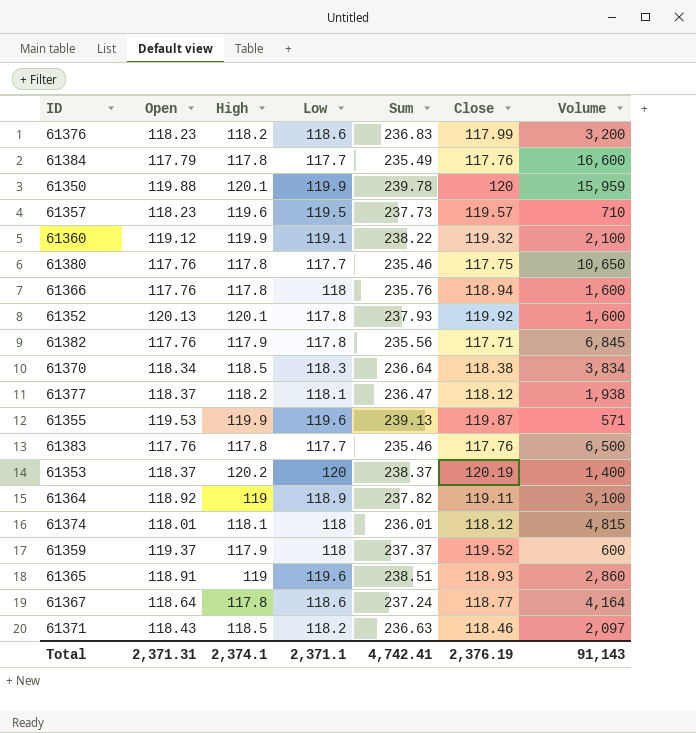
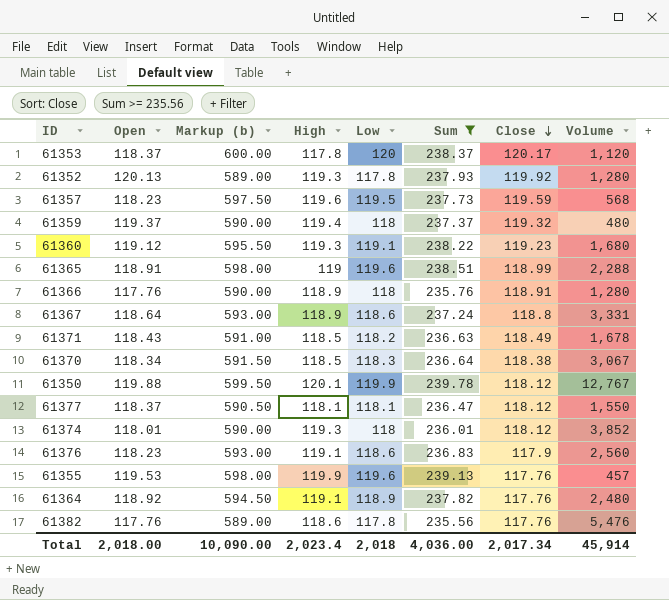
filter: none -> Sum >= 235.56
row order: none -> Close descending
column Markup (b) | formula: none -> [Low] * 5
61353 | High: 120.2 -> 117.8
61353 | Close: 120.19 -> 120.17
61353 | Volume: 1,400 -> 1,120
61352 | High: 120.1 -> 119.3
61352 | Volume: 1,600 -> 1,280
61357 | Close: 119.57 -> 119.59
61357 | Volume: 710 -> 568
61359 | High: 117.9 -> 119.4
61359 | Close: 119.52 -> 119.32
61359 | Volume: 600 -> 480
61360 | High: 119.9 -> 119.3
61360 | Close: 119.32 -> 119.23
61360 | Volume: 2,100 -> 1,680
61365 | Close: 118.93 -> 118.99
61365 | Volume: 2,860 -> 2,288
61366 | High: 117.8 -> 118.9
61366 | Close: 118.94 -> 118.91
61366 | Volume: 1,600 -> 1,280
61367 | High: 117.8 -> 118.9
61367 | Close: 118.77 -> 118.8
61367 | Volume: 4,164 -> 3,331
61371 | Close: 118.46 -> 118.49
61371 | Volume: 2,097 -> 1,678
61370 | Volume: 3,834 -> 3,067
61350 | Close: 120 -> 118.12
61350 | Volume: 15,959 -> 12,767
61377 | High: 118.2 -> 118.1
61377 | Volume: 1,938 -> 1,550
61374 | High: 118.1 -> 119.3
61374 | Volume: 4,815 -> 3,852
61376 | High: 118.2 -> 119.1
61376 | Close: 117.99 -> 117.9
61376 | Volume: 3,200 -> 2,560
61355 | Close: 119.87 -> 117.76
61355 | Volume: 571 -> 457
61364 | High: 119 -> 119.1
61364 | Close: 119.11 -> 117.76
61364 | Volume: 3,100 -> 2,480
61382 | High: 117.9 -> 118.6
61382 | Close: 117.71 -> 117.76
61382 | Volume: 6,845 -> 5,476
Total | Open: 2,371.31 -> 2,018.00
Total | High: 2,374.1 -> 2,023.4
Total | Low: 2,371.1 -> 2,018
Total | Sum: 4,742.41 -> 4,036.00
Total | Close: 2,376.19 -> 2,017.34
Total | Volume: 91,143 -> 45,914

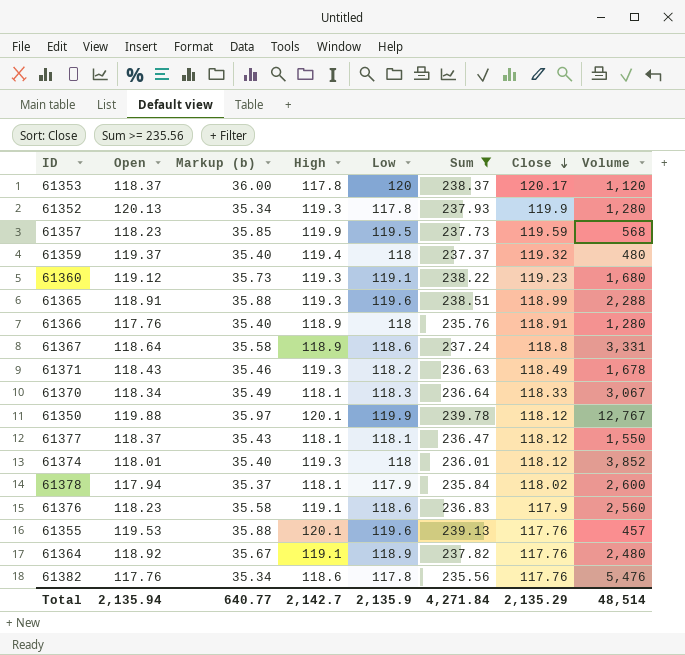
column Markup (b) | formula: [Low] * 5 -> [Low] * 0.3
61352 | Close: 119.92 -> 119.9
61357 | High: 119.6 -> 119.9
61365 | High: 119 -> 119.3
61371 | High: 118.5 -> 119.3
61370 | High: 118.5 -> 118.1
61370 | Close: 118.38 -> 118.33
row 61378: none -> 117.94 | 35.37 | 118.1 | 117.9 | 235.84 | 118.02 | 2,600
61355 | High: 119.9 -> 120.1
Total | Open: 2,018.00 -> 2,135.94
Total | Markup (b): 10,090.00 -> 640.77
Total | High: 2,023.4 -> 2,142.7
Total | Low: 2,018 -> 2,135.9
Total | Sum: 4,036.00 -> 4,271.84
Total | Close: 2,017.34 -> 2,135.29
Total | Volume: 45,914 -> 48,514

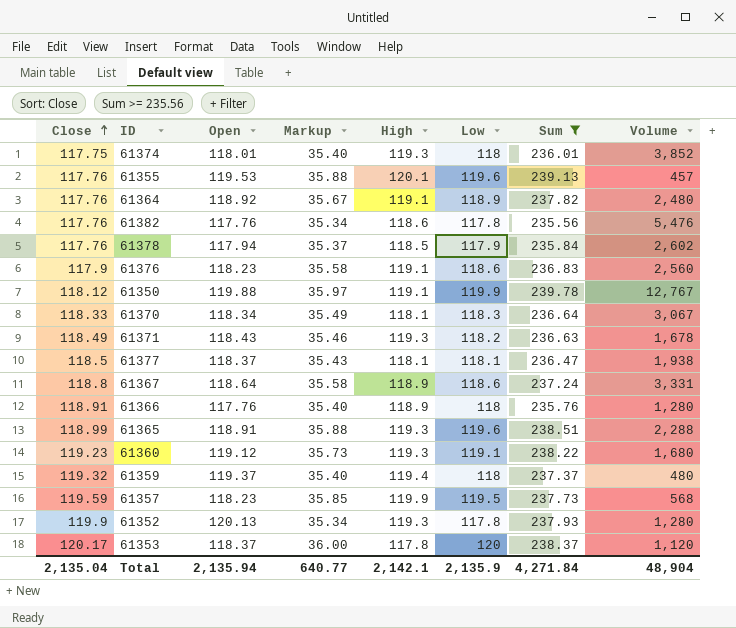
row order: Close descending -> Close ascending
column Close | position: 7 -> 1
column name: Markup (b) -> Markup
61374 | Close: 118.12 -> 117.75
61378 | Close: 118.02 -> 117.76
61378 | High: 118.1 -> 118.5
61378 | Volume: 2,600 -> 2,602
61350 | High: 120.1 -> 119.1
61377 | Close: 118.12 -> 118.5
61377 | Volume: 1,550 -> 1,938
Total | Close: 2,135.29 -> 2,135.04
Total | High: 2,142.7 -> 2,142.1
Total | Volume: 48,514 -> 48,904

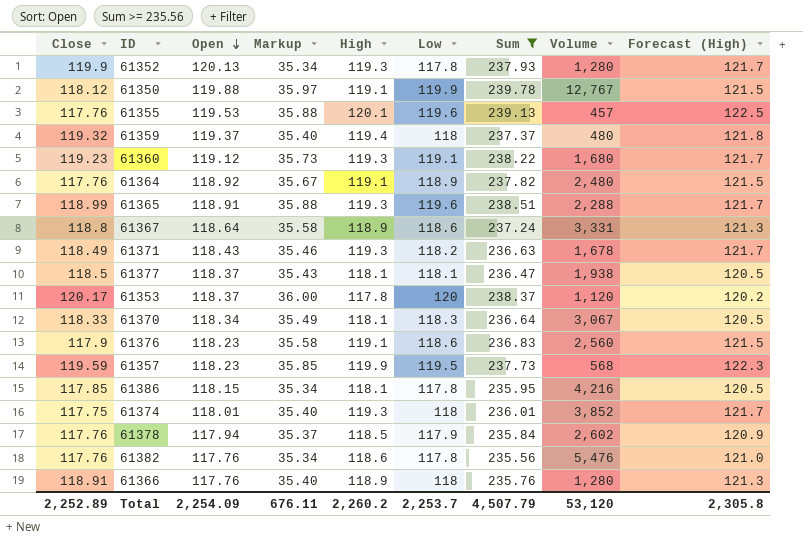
row order: Close ascending -> Open descending
column Forecast (High) | formula: none -> [High] * 1.02
row 61386: none -> 117.85 | 118.15 | 35.34 | 118.1 | 117.8 | 235.95 | 4,216 | 120.5
Total | Close: 2,135.04 -> 2,252.89
Total | Open: 2,135.94 -> 2,254.09
Total | Markup: 640.77 -> 676.11
Total | High: 2,142.1 -> 2,260.2
Total | Low: 2,135.9 -> 2,253.7
Total | Sum: 4,271.84 -> 4,507.79
Total | Volume: 48,904 -> 53,120

